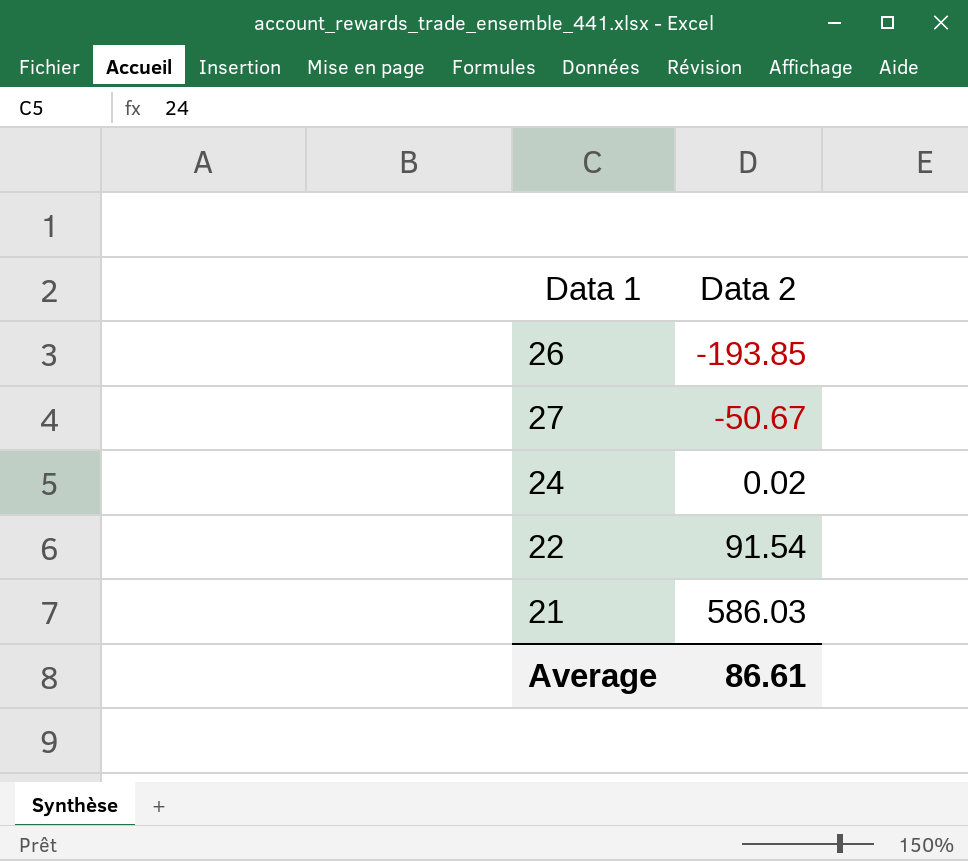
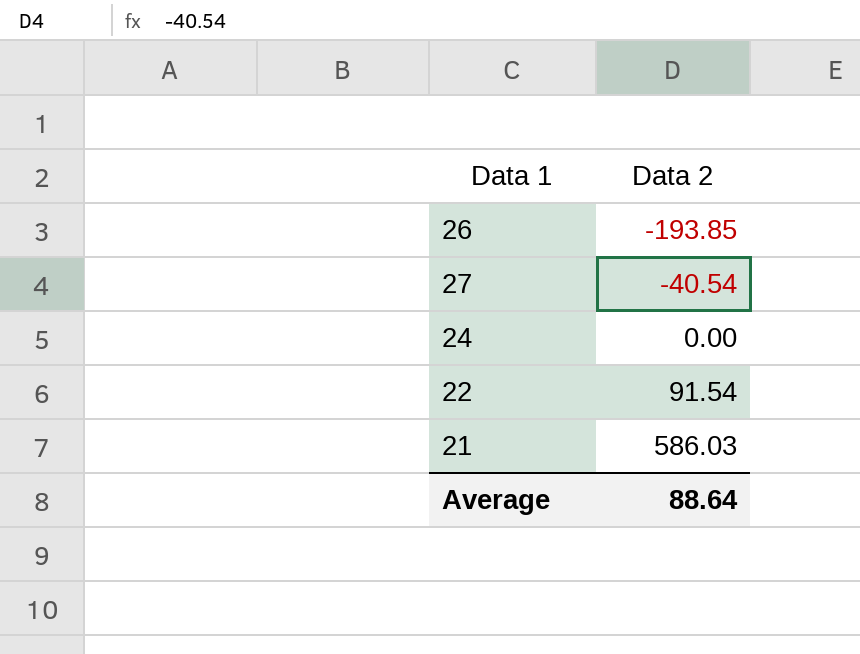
27 | Data 2: -50.67 -> -40.54
24 | Data 2: 0.02 -> 0.00
Average | Data 2: 86.61 -> 88.64

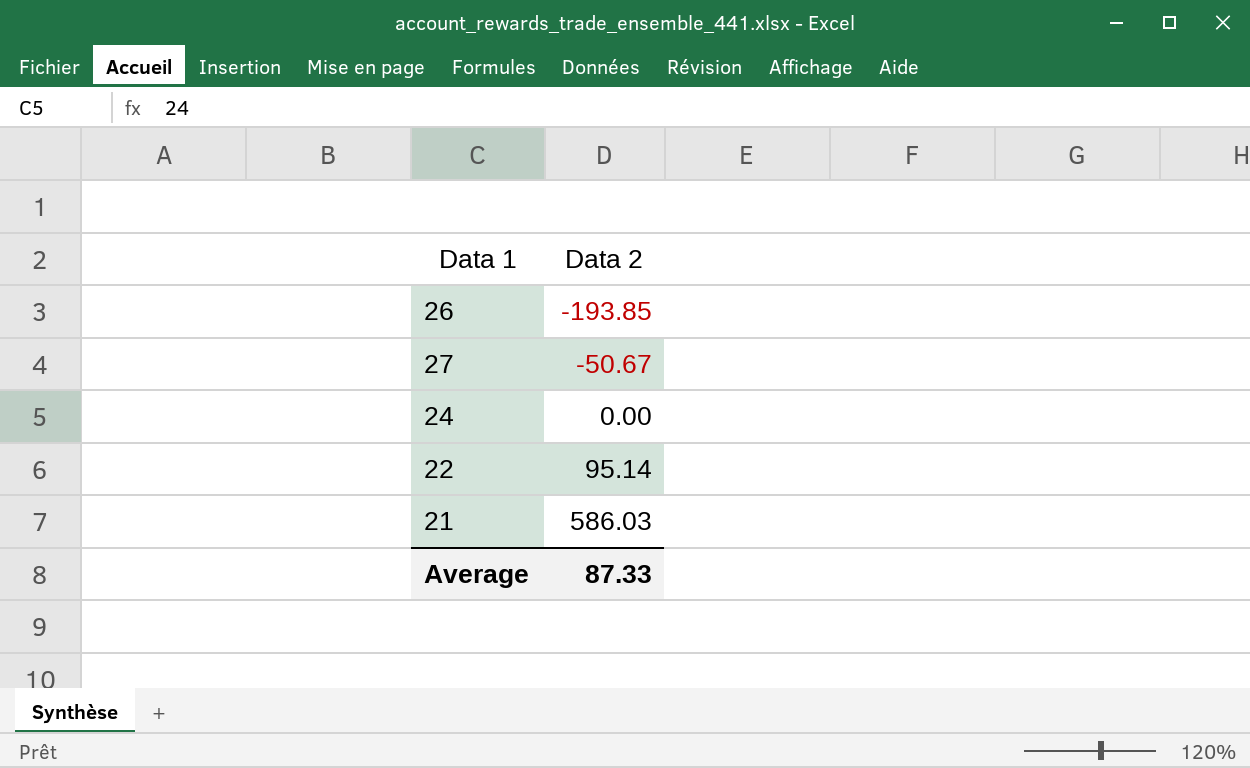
27 | Data 2: -40.54 -> -50.67
22 | Data 2: 91.54 -> 95.14
Average | Data 2: 88.64 -> 87.33

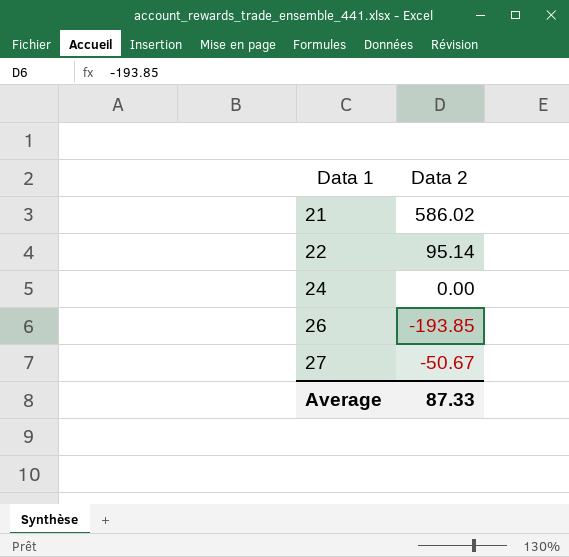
row order: Data 2 ascending -> Data 1 ascending
21 | Data 2: 586.03 -> 586.02

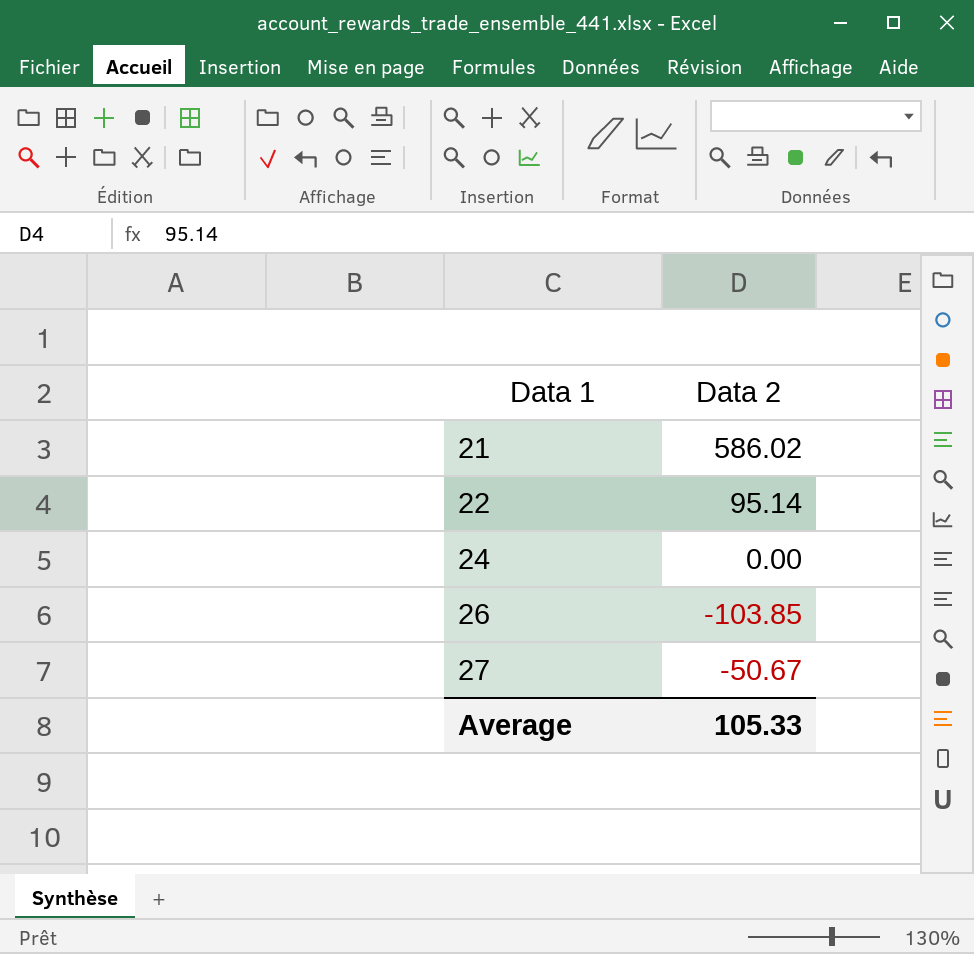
26 | Data 2: -193.85 -> -103.85
Average | Data 2: 87.33 -> 105.33

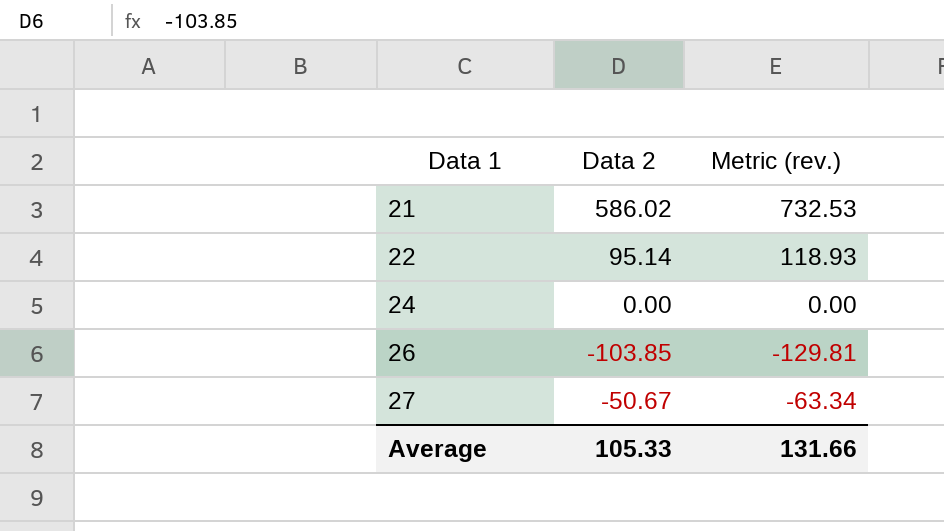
column Metric (rev.) | formula: none -> [Data 2] * 1.25

